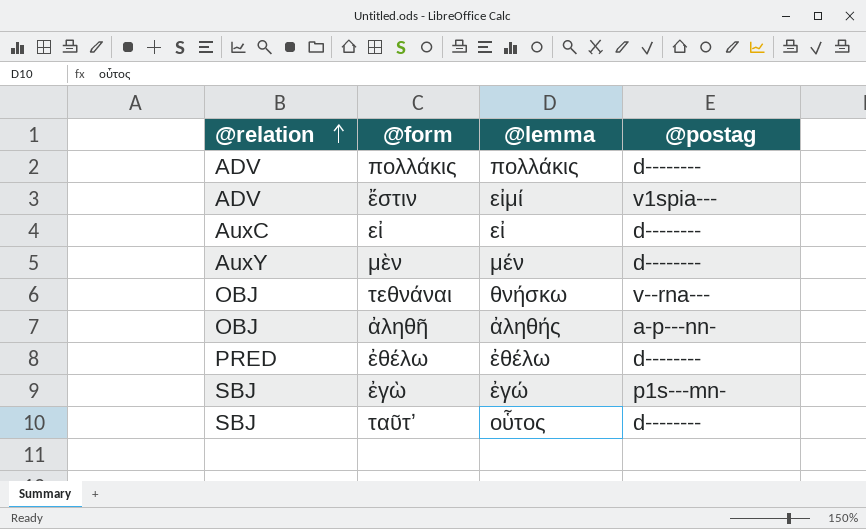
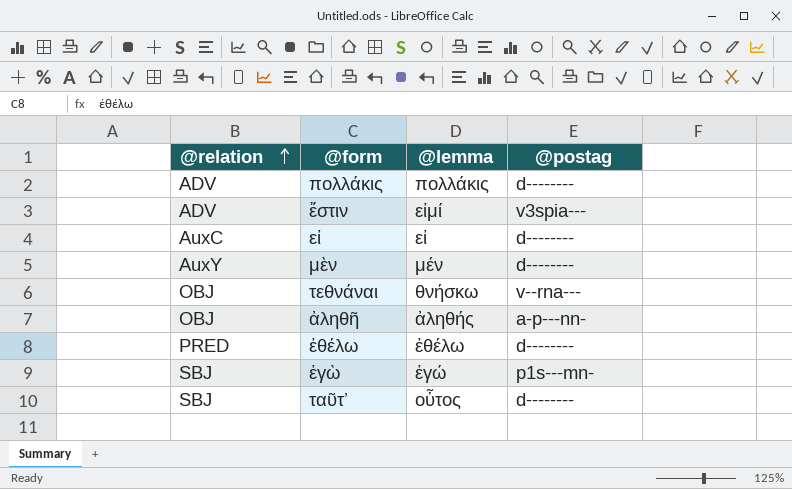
ἔστιν | @postag: v1spia--- -> v3spia---

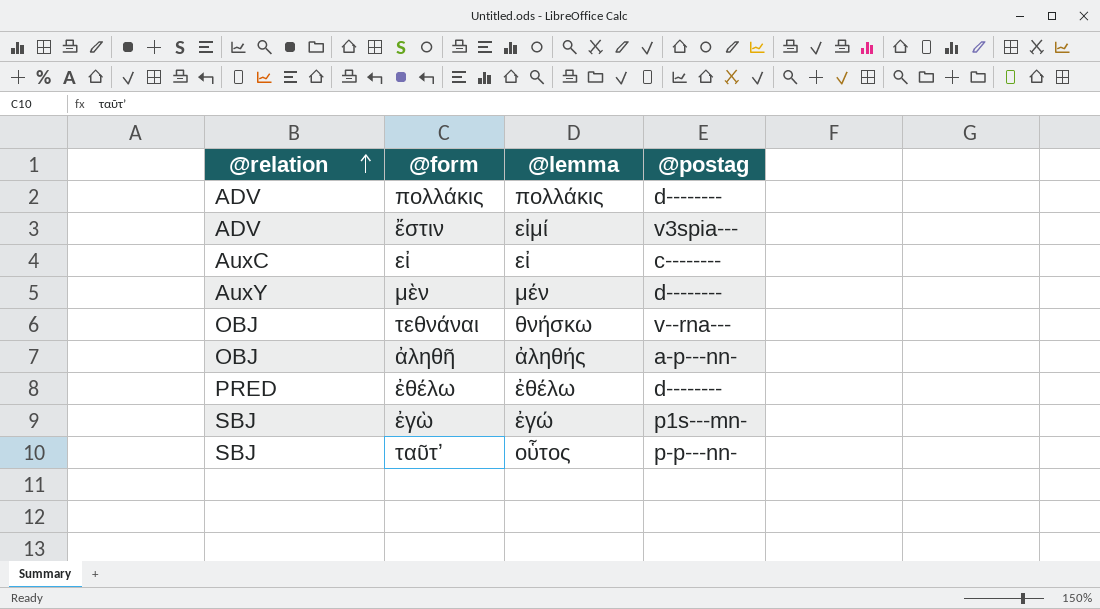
εἰ | @postag: d-------- -> c--------
ταῦτʼ | @postag: d-------- -> p-p---nn-

